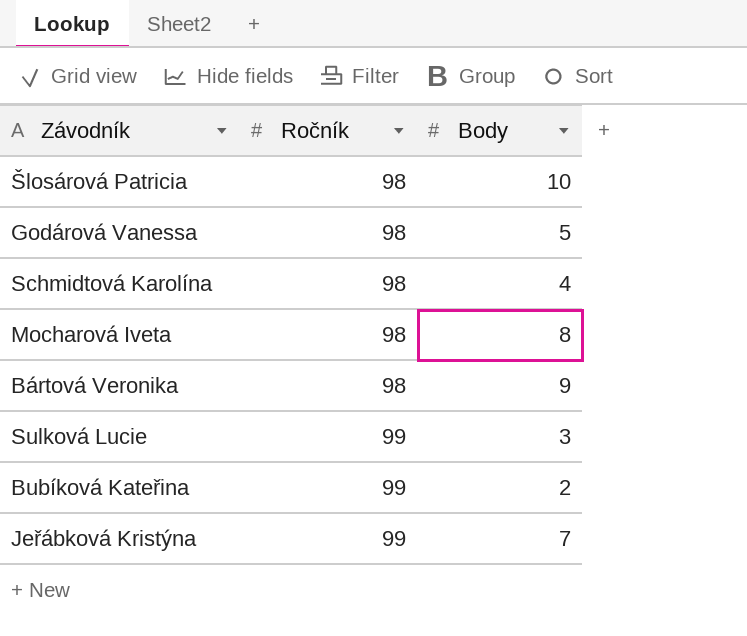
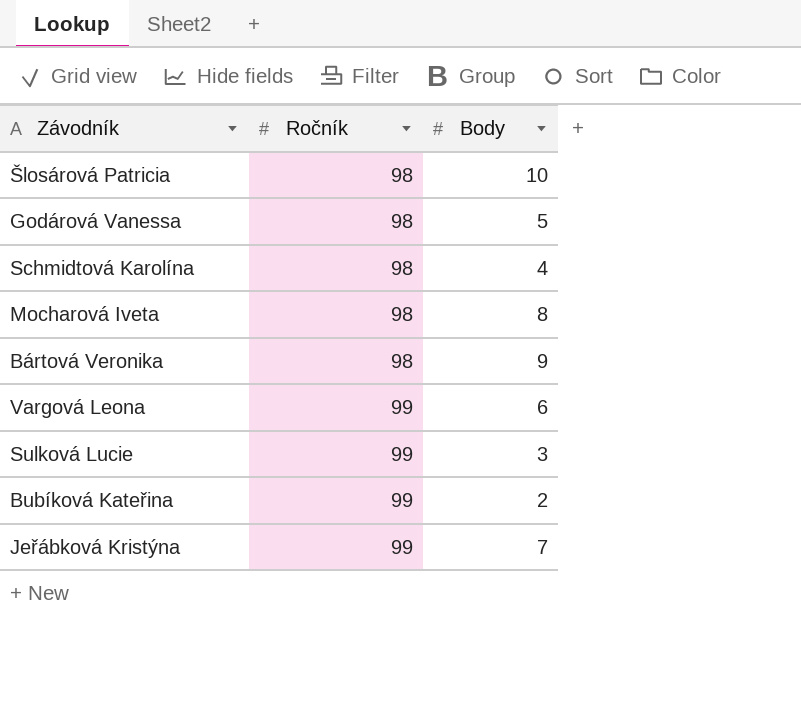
row Vargová Leona: none -> 99 | 6

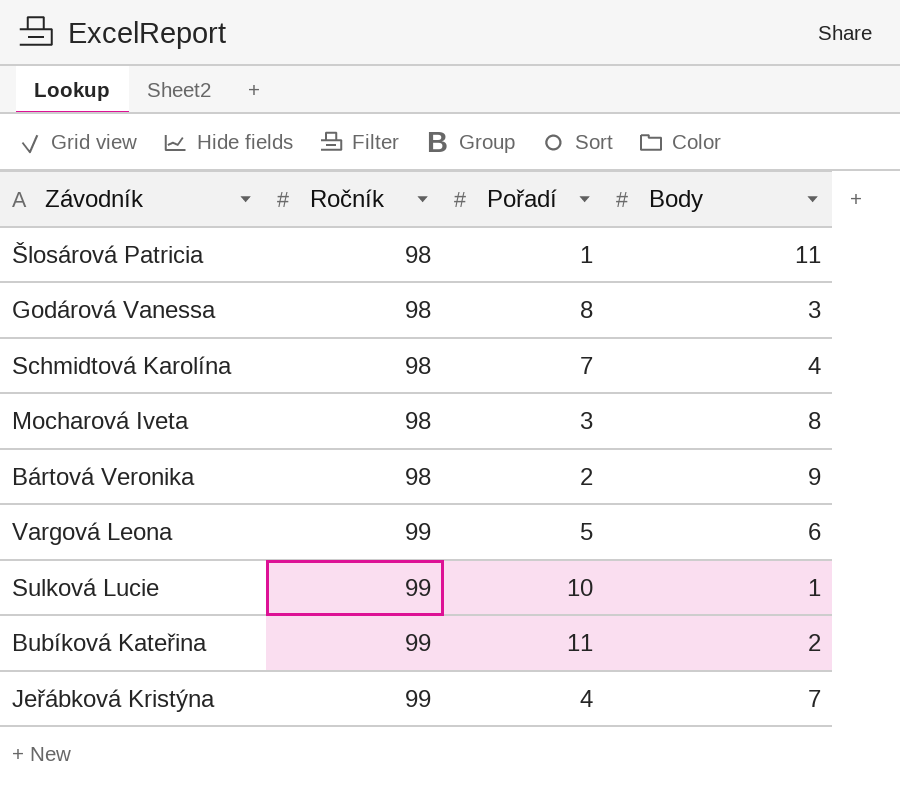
column Pořadí | position: none -> 3
Šlosárová Patricia | Body: 10 -> 11
Godárová Vanessa | Body: 5 -> 3
Sulková Lucie | Body: 3 -> 1

